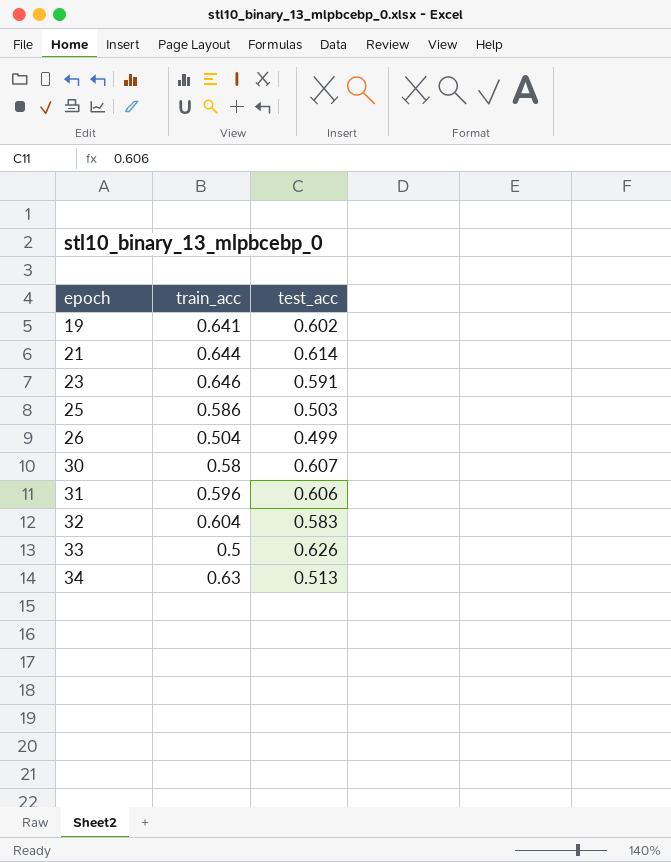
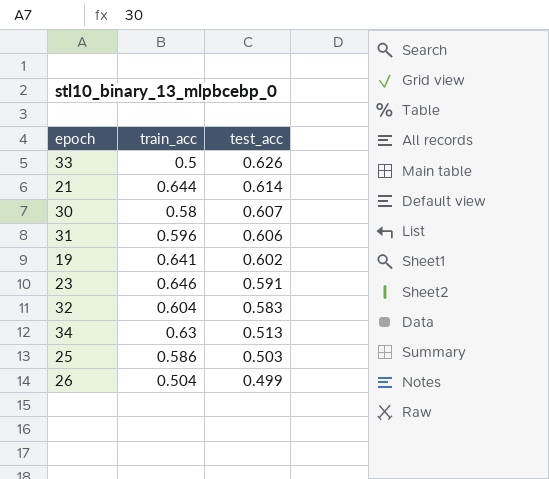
row order: epoch ascending -> test_acc descending

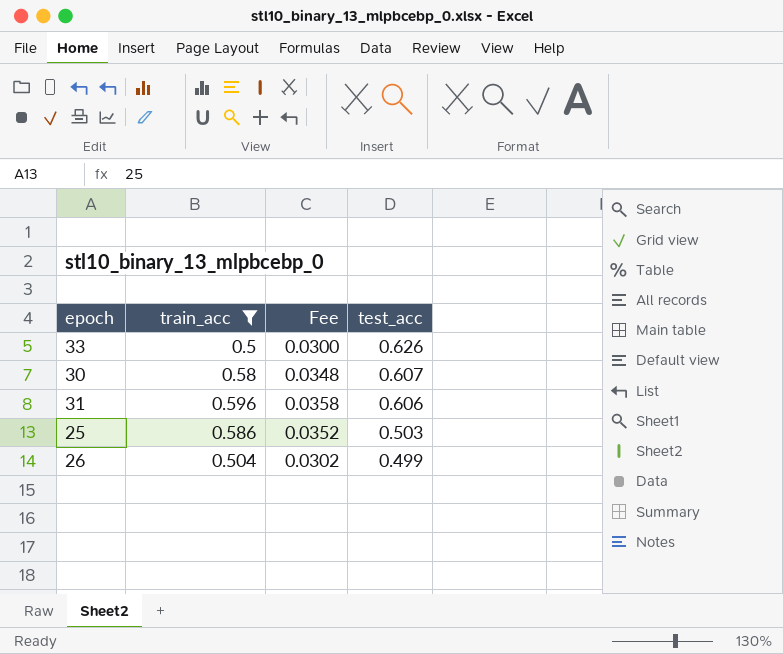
filter: none -> train_acc <= 0.596
column Fee | formula: none -> [train_acc] * 0.06

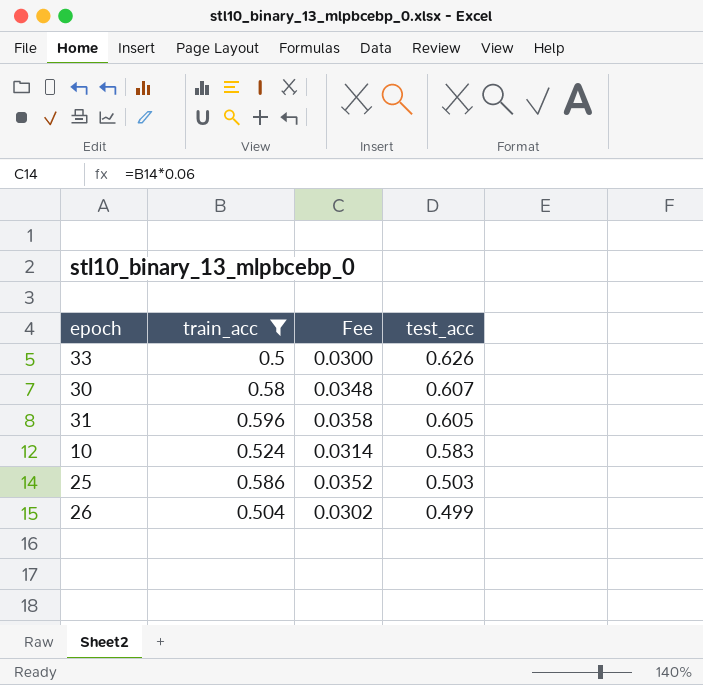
31 | test_acc: 0.606 -> 0.605
row 10: none -> 0.524 | 0.0314 | 0.583

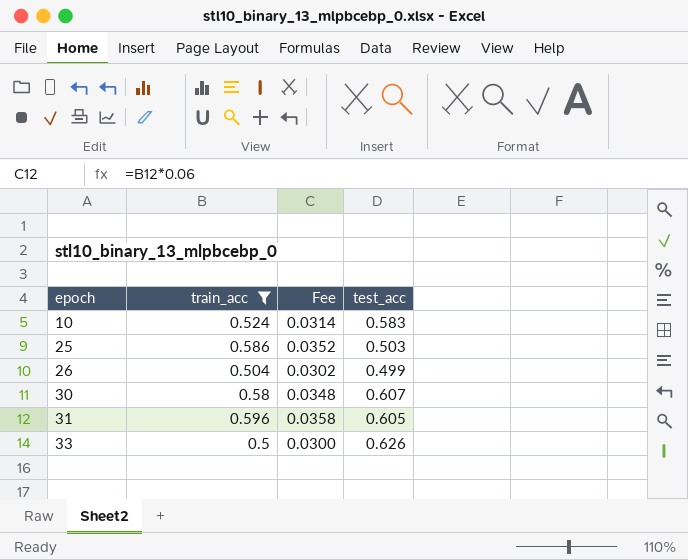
row order: test_acc descending -> epoch ascending

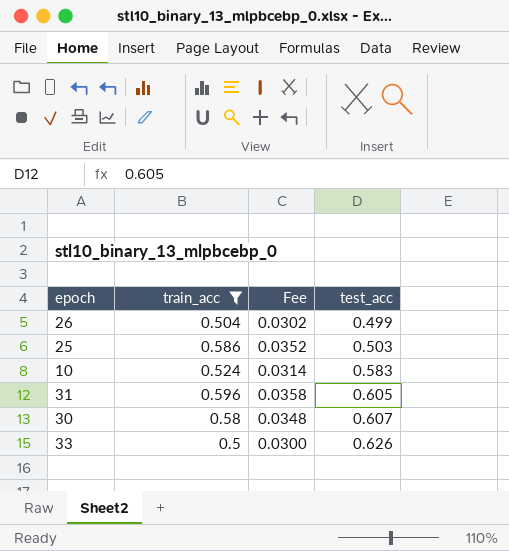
row order: epoch ascending -> test_acc ascending

